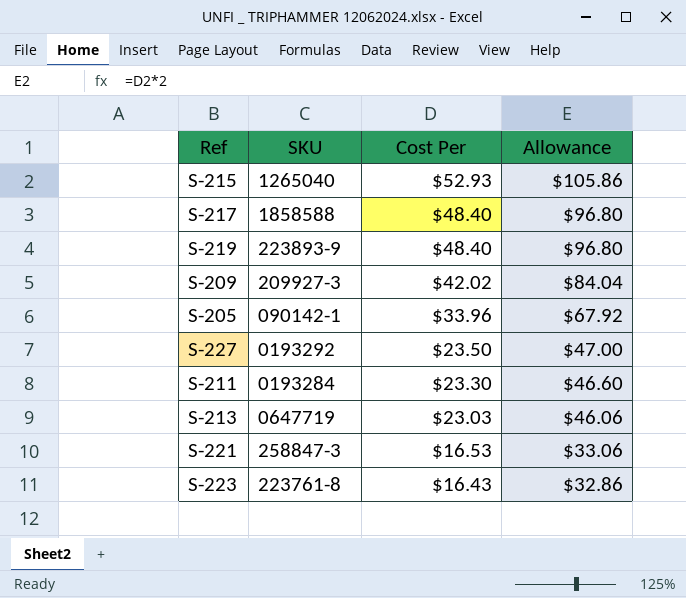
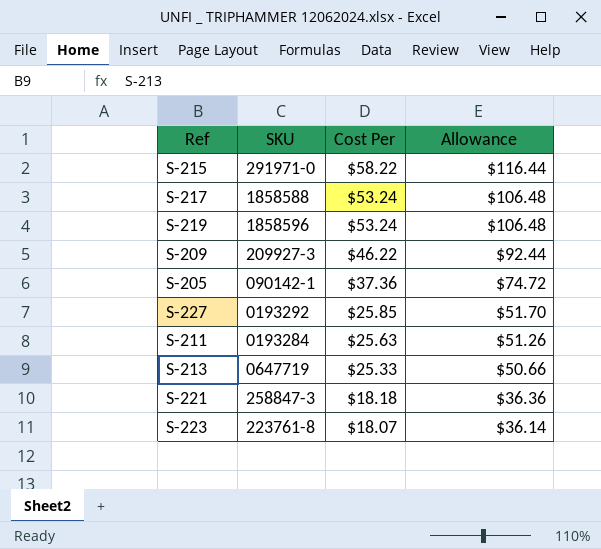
S-215 | SKU: 1265040 -> 291971-0
S-215 | Cost Per: $52.93 -> $58.22
S-215 | Allowance: $105.86 -> $116.44
S-217 | Cost Per: $48.40 -> $53.24
S-217 | Allowance: $96.80 -> $106.48
S-219 | SKU: 223893-9 -> 1858596
S-219 | Cost Per: $48.40 -> $53.24
S-219 | Allowance: $96.80 -> $106.48
S-209 | Cost Per: $42.02 -> $46.22
S-209 | Allowance: $84.04 -> $92.44
S-205 | Cost Per: $33.96 -> $37.36
S-205 | Allowance: $67.92 -> $74.72
S-227 | Cost Per: $23.50 -> $25.85
S-227 | Allowance: $47.00 -> $51.70
S-211 | Cost Per: $23.30 -> $25.63
S-211 | Allowance: $46.60 -> $51.26
S-213 | Cost Per: $23.03 -> $25.33
S-213 | Allowance: $46.06 -> $50.66
S-221 | Cost Per: $16.53 -> $18.18
S-221 | Allowance: $33.06 -> $36.36
S-223 | Cost Per: $16.43 -> $18.07
S-223 | Allowance: $32.86 -> $36.14

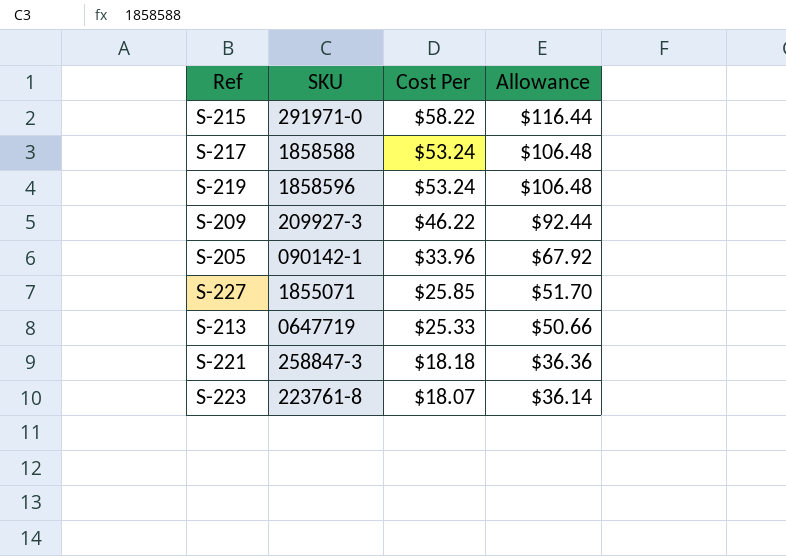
row S-211: 0193284 | $25.63 | $51.26 -> none
S-205 | Cost Per: $37.36 -> $33.96
S-205 | Allowance: $74.72 -> $67.92
S-227 | SKU: 0193292 -> 1855071

